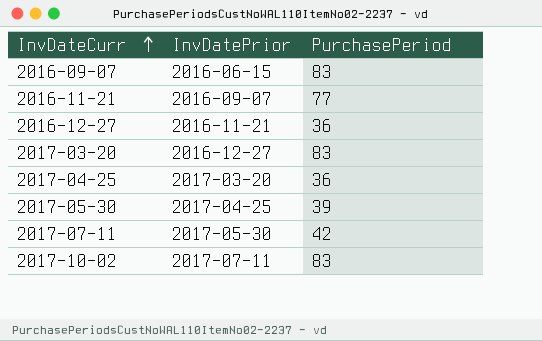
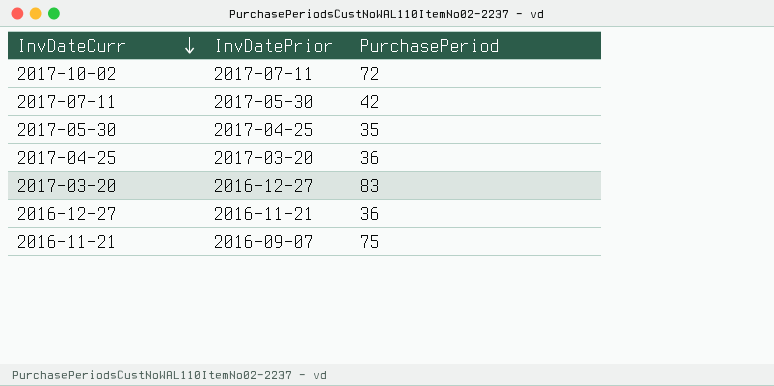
row order: InvDateCurr ascending -> InvDateCurr descending
row 2016-09-07: 2016-06-15 | 83 -> none
2017-10-02 | PurchasePeriod: 83 -> 72
2017-05-30 | PurchasePeriod: 39 -> 35
2016-11-21 | PurchasePeriod: 77 -> 75

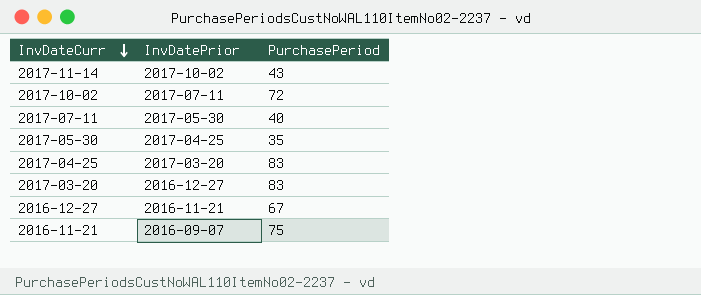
row 2017-11-14: none -> 2017-10-02 | 43
2017-07-11 | PurchasePeriod: 42 -> 40
2017-04-25 | PurchasePeriod: 36 -> 83
2016-12-27 | PurchasePeriod: 36 -> 67

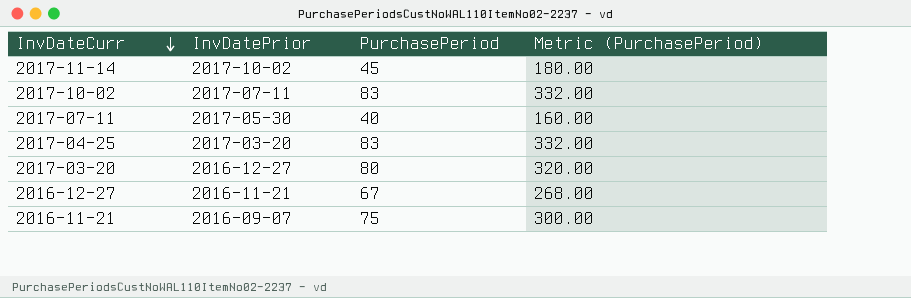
column Metric (PurchasePeriod) | formula: none -> [PurchasePeriod] * 4
row 2017-05-30: 2017-04-25 | 35 -> none
2017-11-14 | PurchasePeriod: 43 -> 45
2017-10-02 | PurchasePeriod: 72 -> 83
2017-03-20 | PurchasePeriod: 83 -> 80

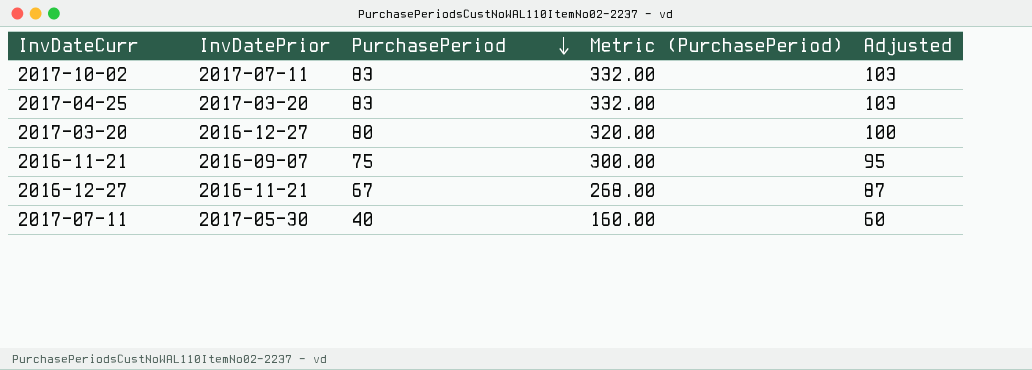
row order: InvDateCurr descending -> PurchasePeriod descending
column Adjusted | formula: none -> [PurchasePeriod] + 20
row 2017-11-14: 2017-10-02 | 45 | 180.00 -> none

